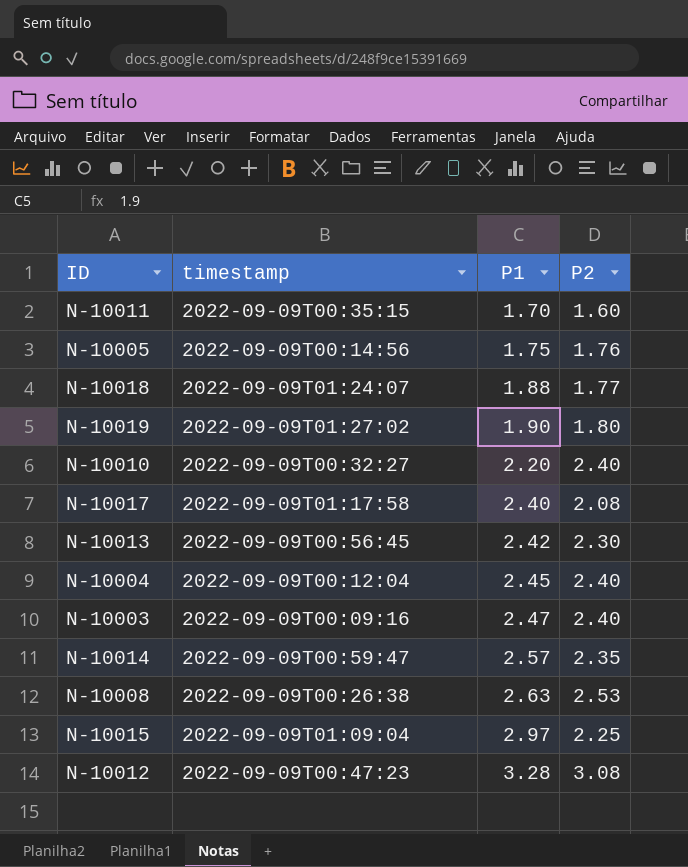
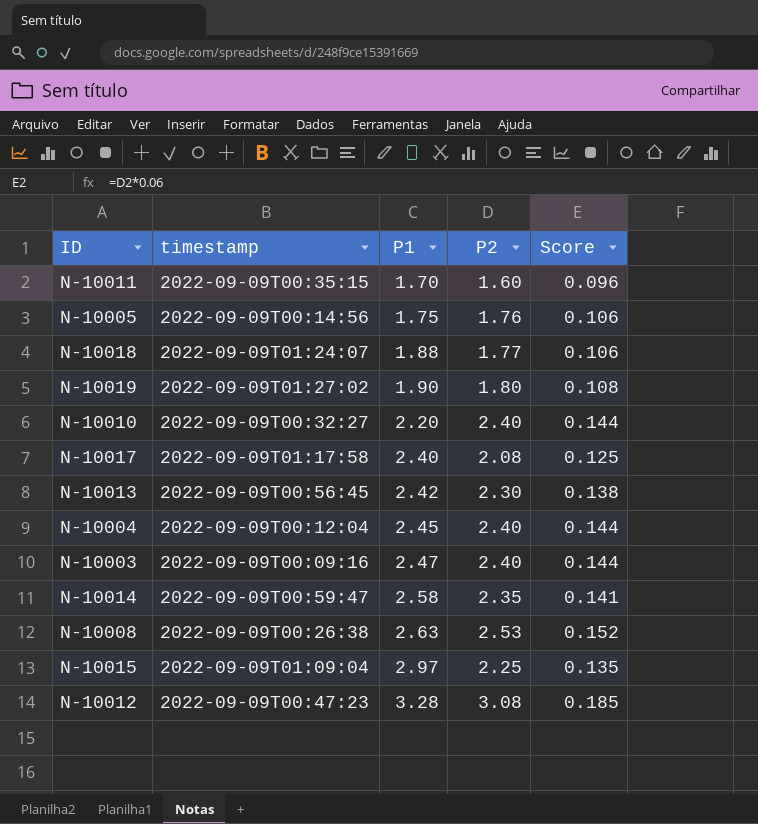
column Score | formula: none -> [P2] * 0.06
N-10014 | P1: 2.57 -> 2.58

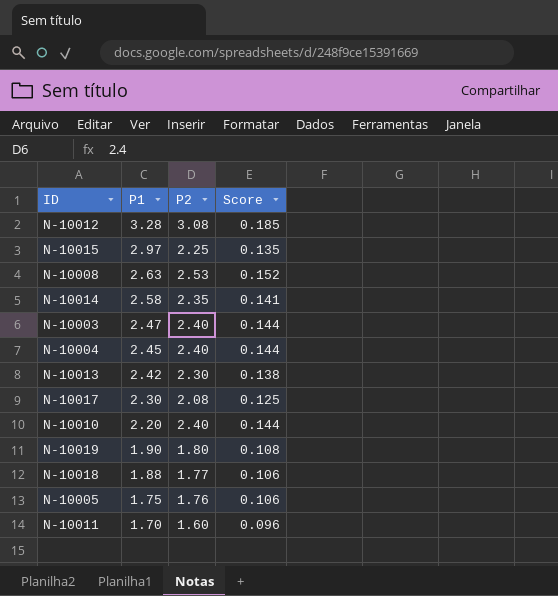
row order: P1 ascending -> P1 descending
column timestamp | position: 2 -> none
N-10017 | P1: 2.40 -> 2.30

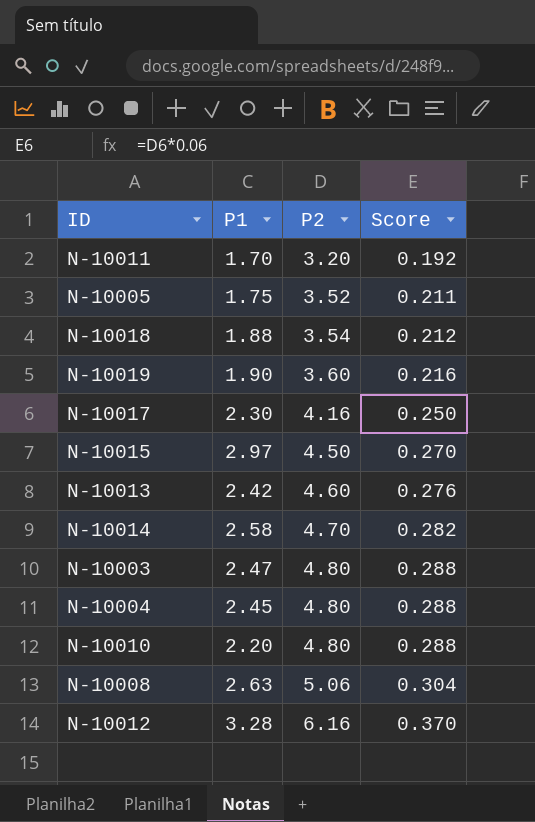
row order: P1 descending -> P2 ascending
N-10011 | P2: 1.60 -> 3.20
N-10011 | Score: 0.096 -> 0.192
N-10005 | P2: 1.76 -> 3.52
N-10005 | Score: 0.106 -> 0.211
N-10018 | P2: 1.77 -> 3.54
N-10018 | Score: 0.106 -> 0.212
N-10019 | P2: 1.80 -> 3.60
N-10019 | Score: 0.108 -> 0.216
N-10017 | P2: 2.08 -> 4.16
N-10017 | Score: 0.125 -> 0.250
N-10015 | P2: 2.25 -> 4.50
N-10015 | Score: 0.135 -> 0.270
N-10013 | P2: 2.30 -> 4.60
N-10013 | Score: 0.138 -> 0.276
N-10014 | P2: 2.35 -> 4.70
N-10014 | Score: 0.141 -> 0.282
N-10003 | P2: 2.40 -> 4.80
N-10003 | Score: 0.144 -> 0.288
N-10004 | P2: 2.40 -> 4.80
N-10004 | Score: 0.144 -> 0.288
N-10010 | P2: 2.40 -> 4.80
N-10010 | Score: 0.144 -> 0.288
N-10008 | P2: 2.53 -> 5.06
N-10008 | Score: 0.152 -> 0.304
N-10012 | P2: 3.08 -> 6.16
N-10012 | Score: 0.185 -> 0.370

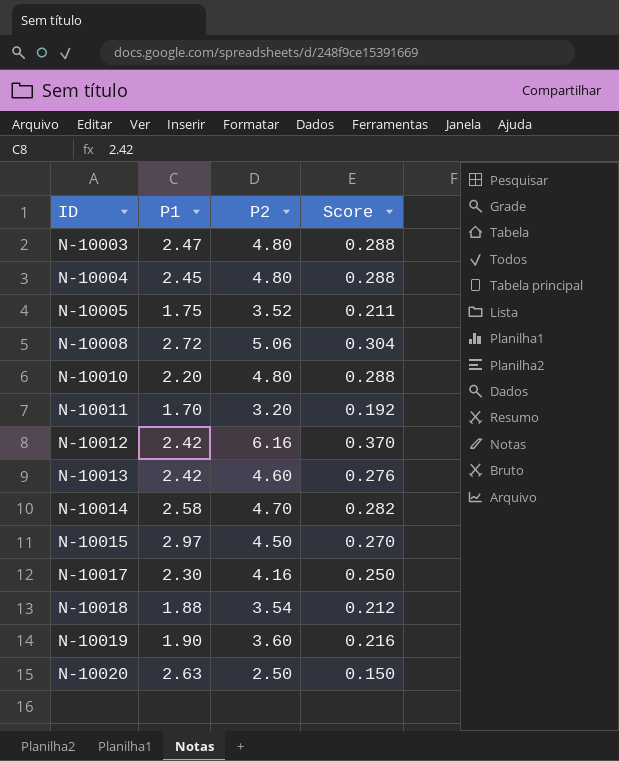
row order: P2 ascending -> ID ascending
N-10008 | P1: 2.63 -> 2.72
N-10012 | P1: 3.28 -> 2.42
row N-10020: none -> 2.63 | 2.50 | 0.150

